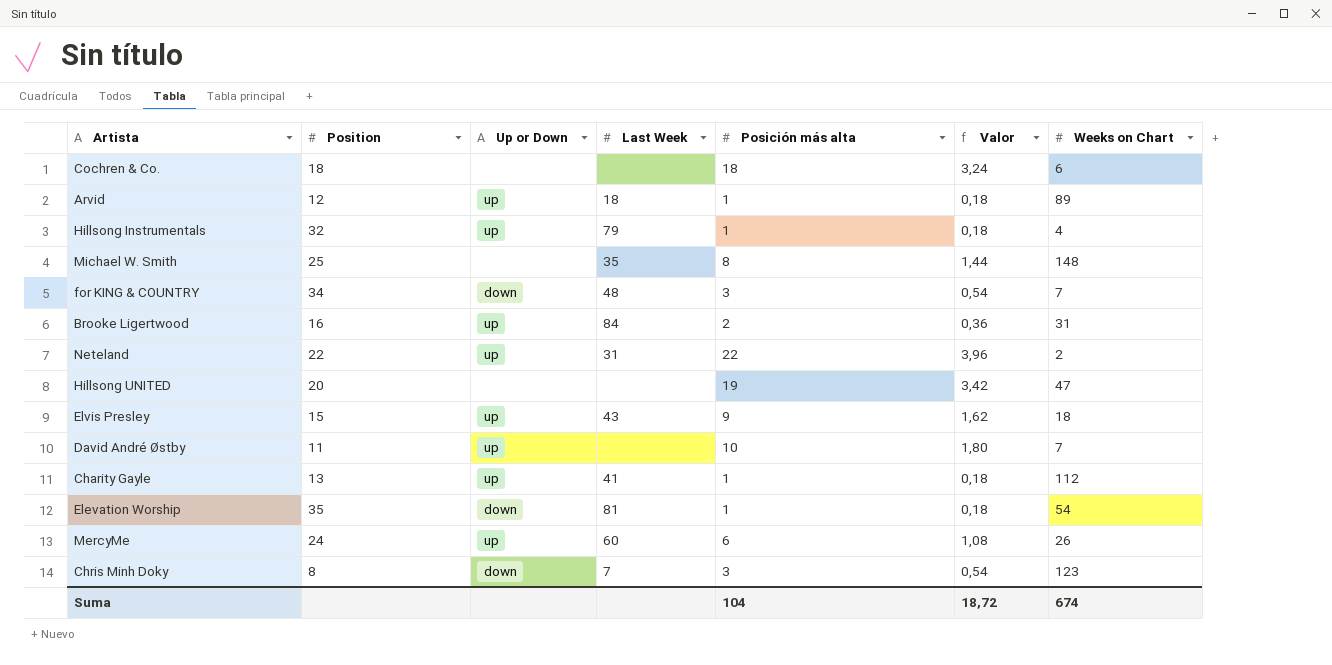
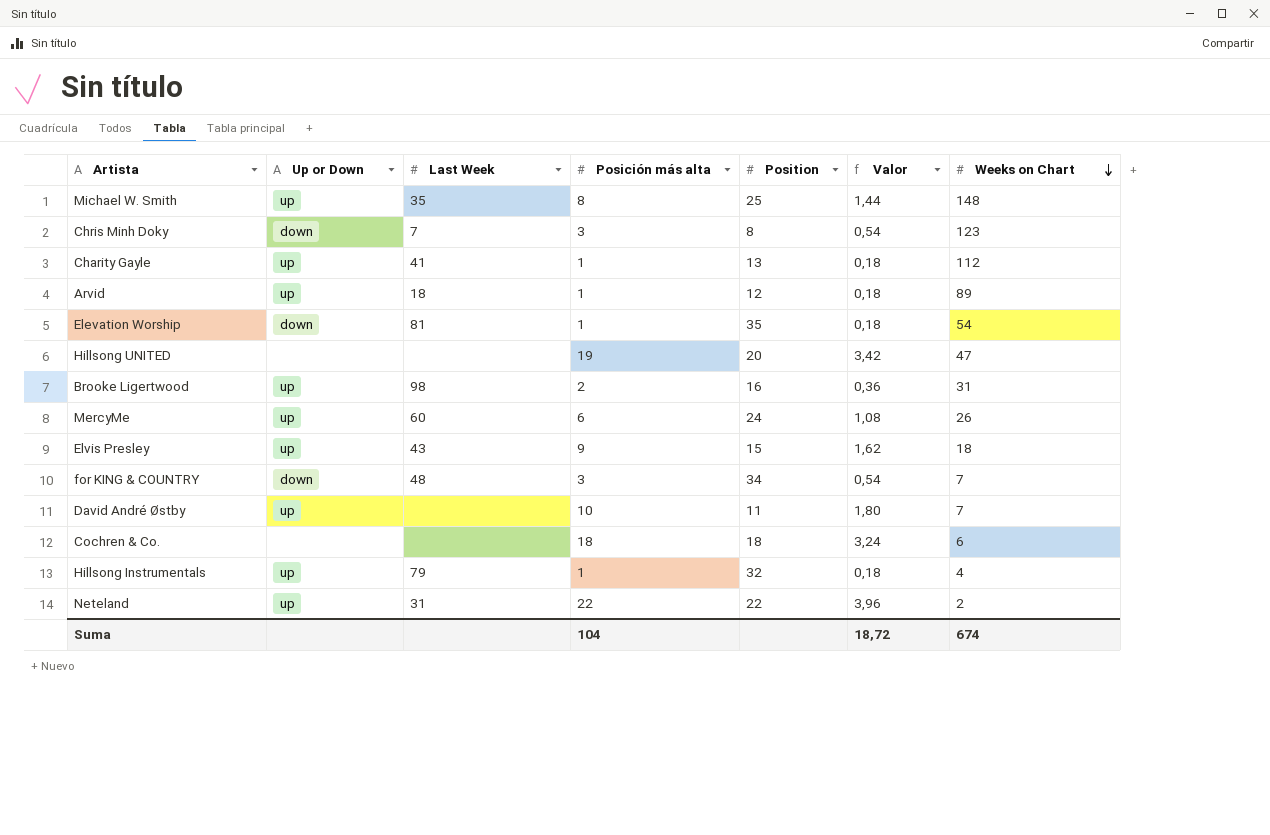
row order: none -> Weeks on Chart descending
column Position | position: 2 -> 5
Michael W. Smith | Up or Down: none -> up
Brooke Ligertwood | Last Week: 84 -> 98

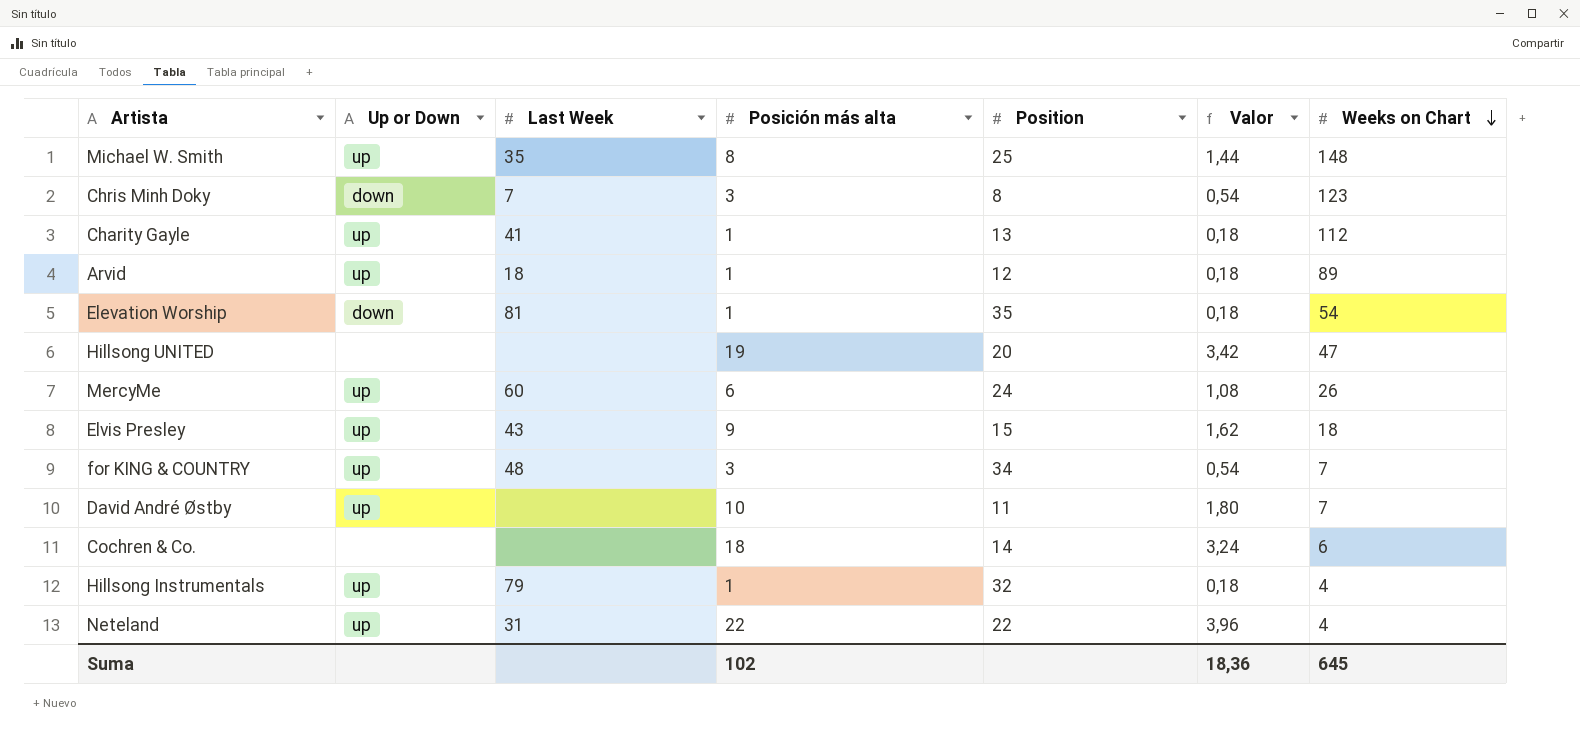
row Brooke Ligertwood: up | 98 | 2 | 16 | 0,36 | 31 -> none
for KING & COUNTRY | Up or Down: down -> up
Cochren & Co. | Position: 18 -> 14
Neteland | Weeks on Chart: 2 -> 4
Suma | Posición más alta: 104 -> 102
Suma | Valor: 18,72 -> 18,36
Suma | Weeks on Chart: 674 -> 645

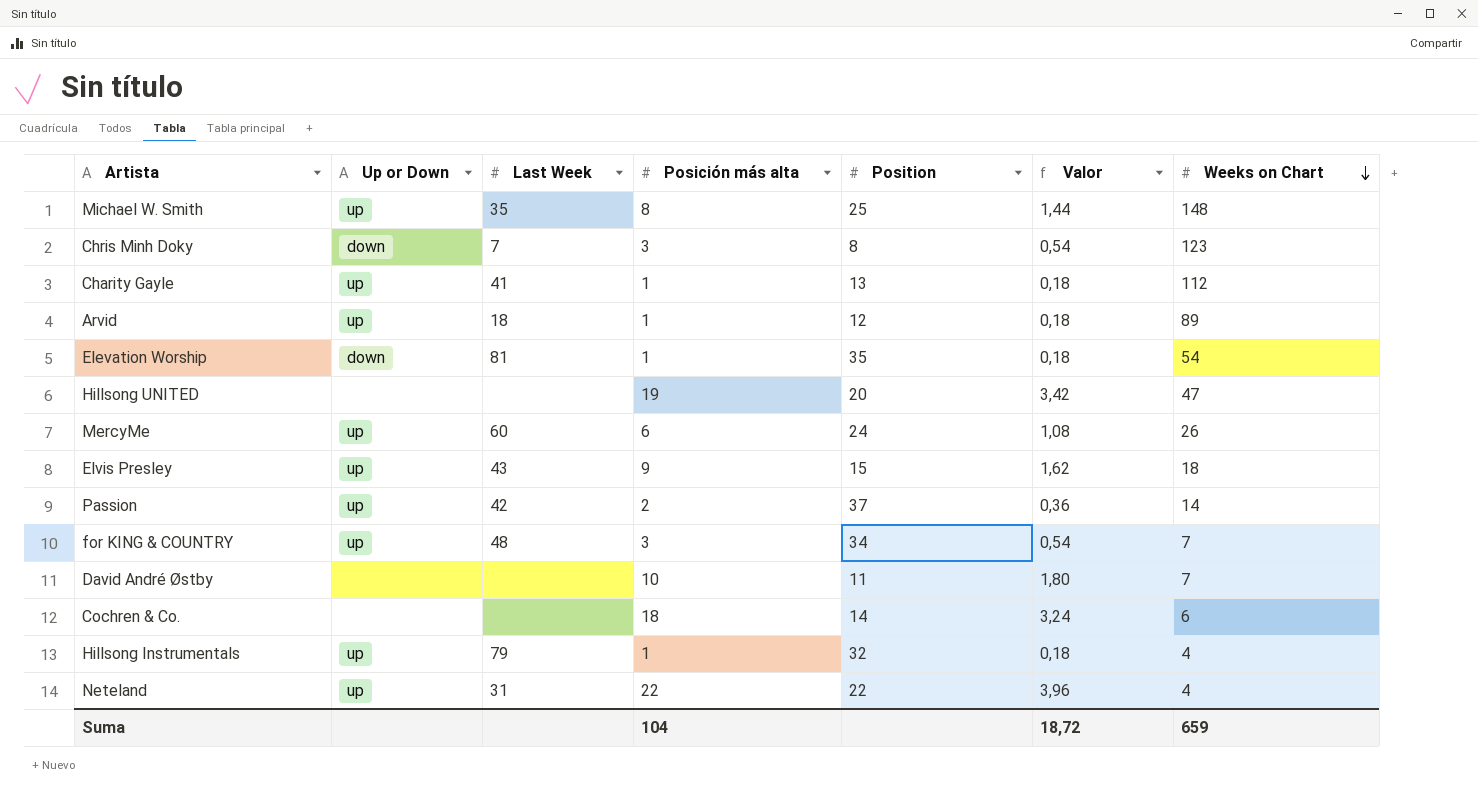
row Passion: none -> up | 42 | 2 | 37 | 0,36 | 14
David André Østby | Up or Down: up -> none
Suma | Posición más alta: 102 -> 104
Suma | Valor: 18,36 -> 18,72
Suma | Weeks on Chart: 645 -> 659

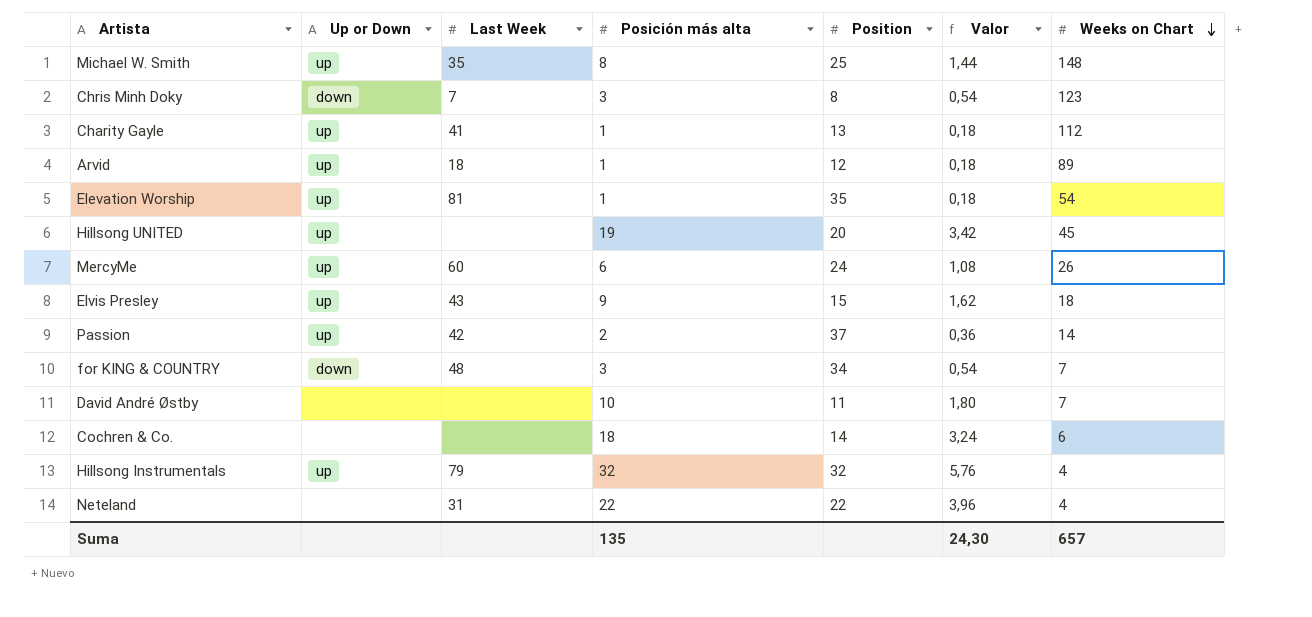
Elevation Worship | Up or Down: down -> up
Hillsong UNITED | Up or Down: none -> up
Hillsong UNITED | Weeks on Chart: 47 -> 45
for KING & COUNTRY | Up or Down: up -> down
Hillsong Instrumentals | Posición más alta: 1 -> 32
Hillsong Instrumentals | Valor: 0,18 -> 5,76
Neteland | Up or Down: up -> none
Suma | Posición más alta: 104 -> 135
Suma | Valor: 18,72 -> 24,30
Suma | Weeks on Chart: 659 -> 657

